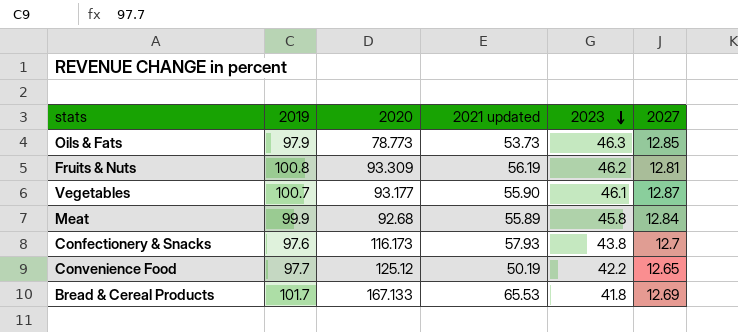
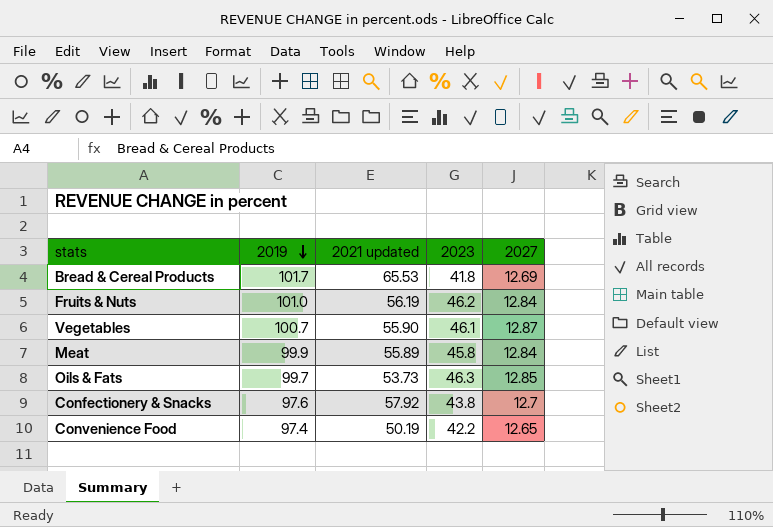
row order: 2023 descending -> 2019 descending
column 2020 | position: 3 -> none
Fruits & Nuts | 2019: 100.8 -> 101.0
Fruits & Nuts | 2027: 12.81 -> 12.84
Oils & Fats | 2019: 97.9 -> 99.7
Confectionery & Snacks | 2021 updated: 57.93 -> 57.92
Convenience Food | 2019: 97.7 -> 97.4

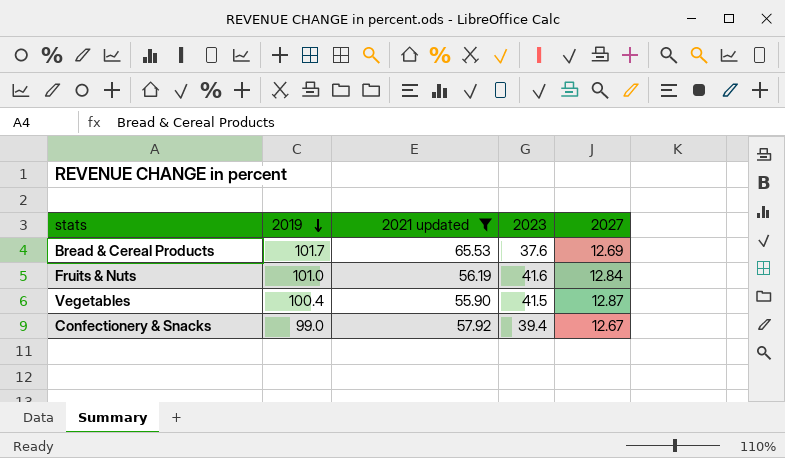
filter: none -> 2021 updated >= 55.90
Bread & Cereal Products | 2023: 41.8 -> 37.6
Fruits & Nuts | 2023: 46.2 -> 41.6
Vegetables | 2019: 100.7 -> 100.4
Vegetables | 2023: 46.1 -> 41.5
Confectionery & Snacks | 2019: 97.6 -> 99.0
Confectionery & Snacks | 2023: 43.8 -> 39.4
Confectionery & Snacks | 2027: 12.7 -> 12.67

